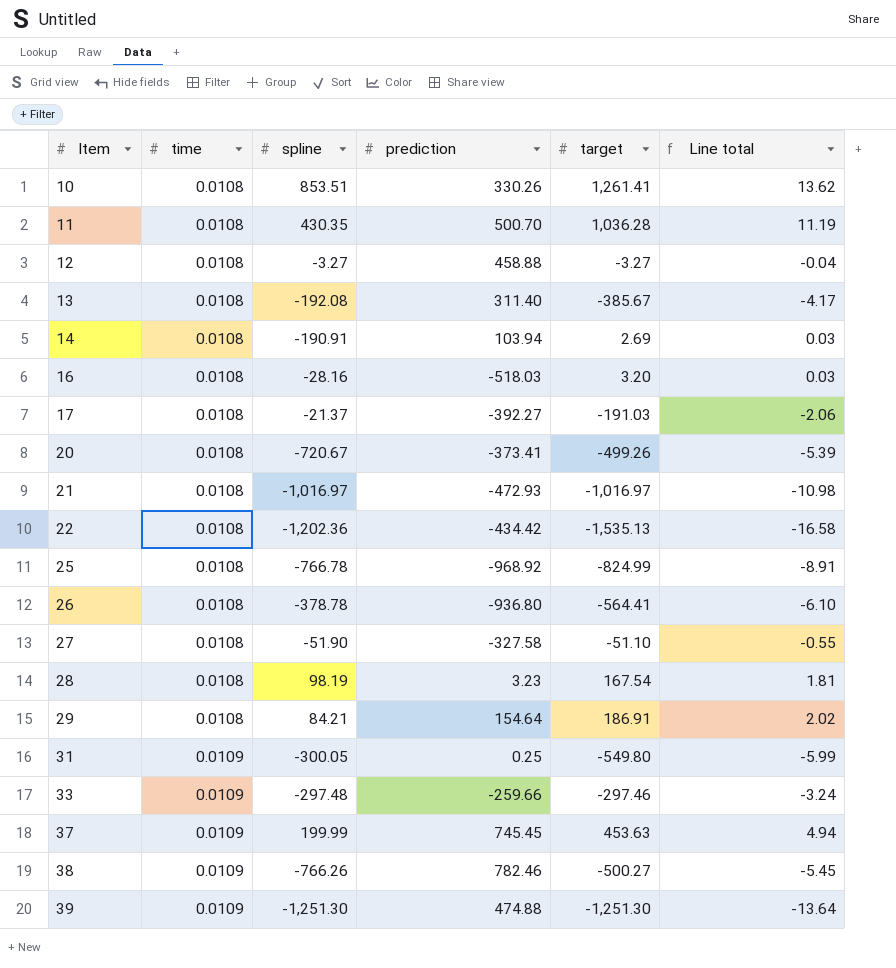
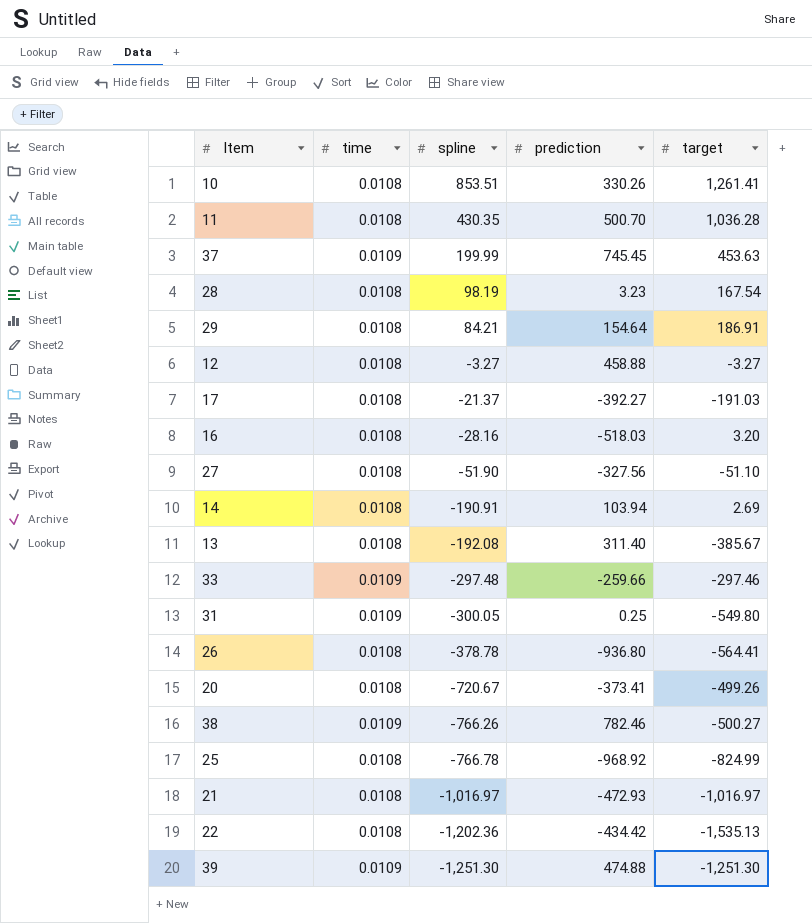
row order: Item ascending -> spline descending
column Line total | formula: [time] * [target] -> none
27 | prediction: -327.58 -> -327.56

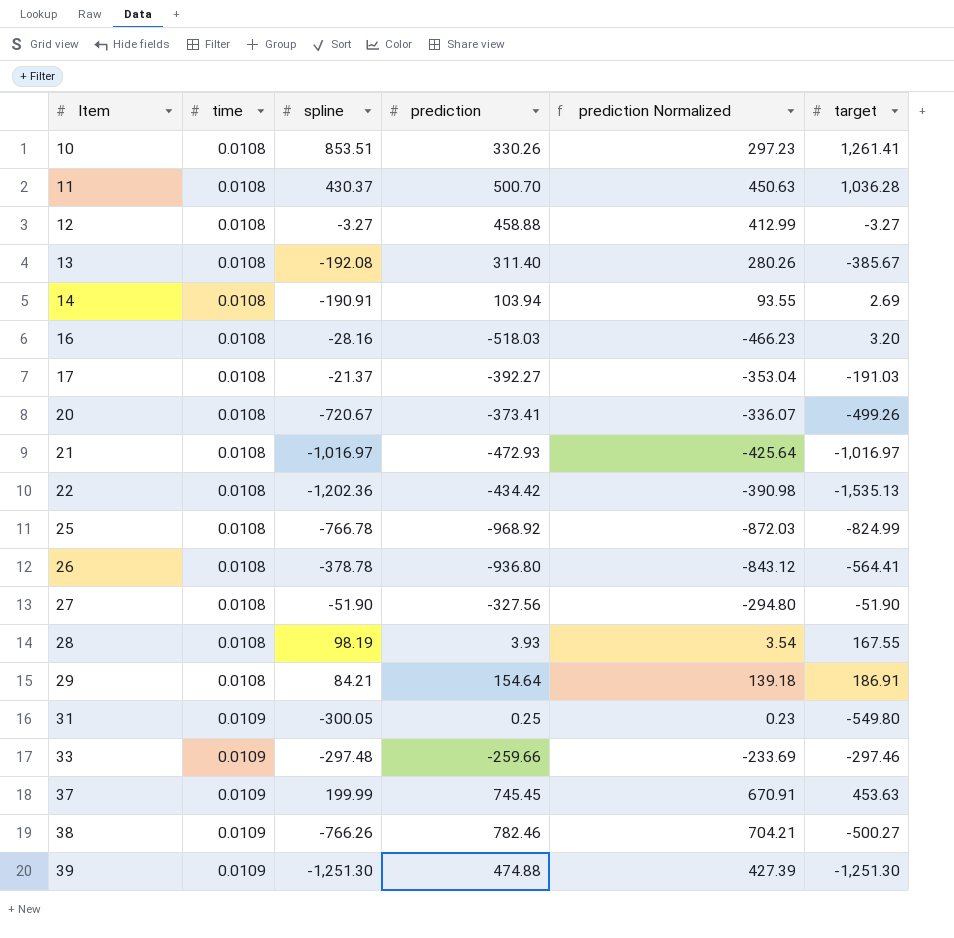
row order: spline descending -> Item ascending
column prediction Normalized | formula: none -> [prediction] * 0.9
11 | spline: 430.35 -> 430.37
27 | target: -51.10 -> -51.90
28 | prediction: 3.23 -> 3.93
28 | target: 167.54 -> 167.55

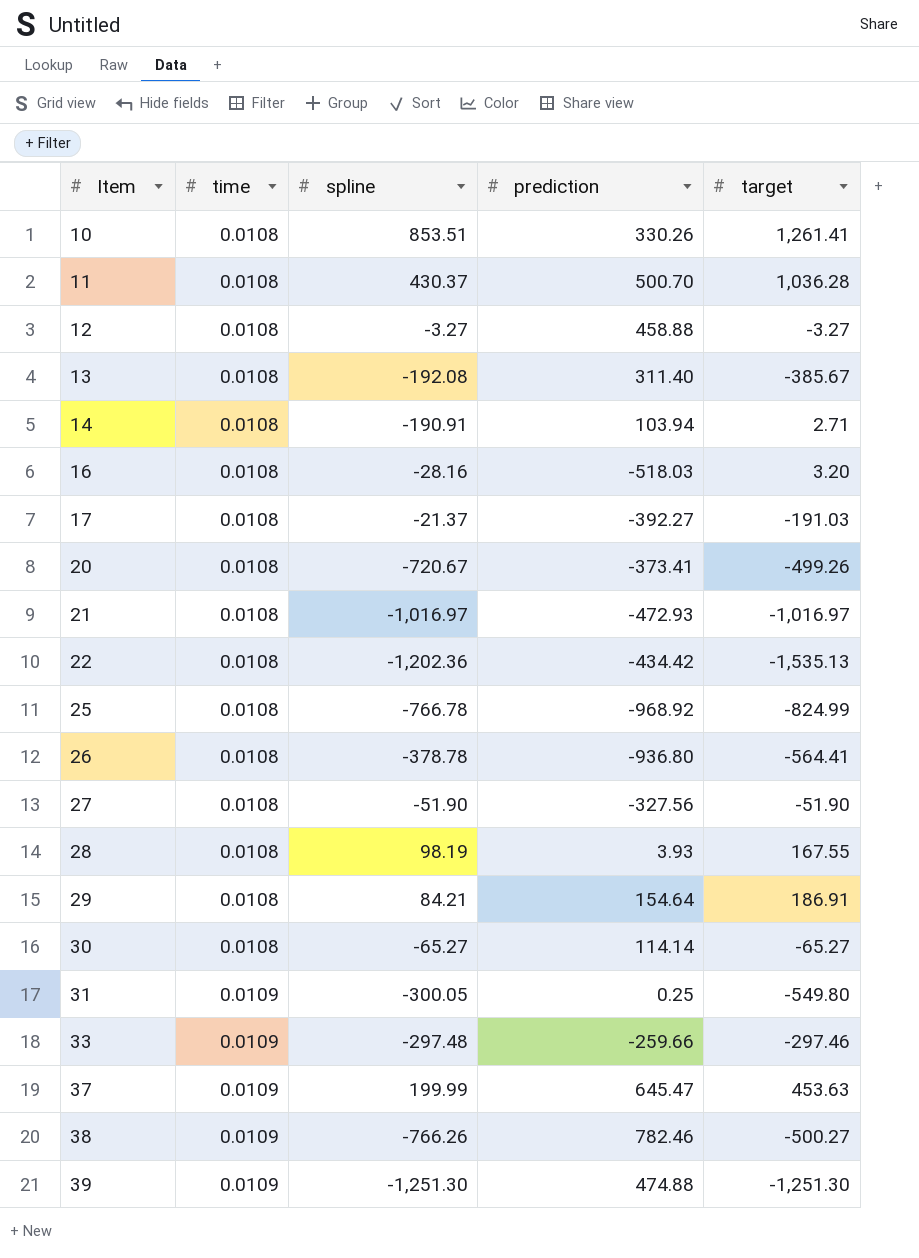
column prediction Normalized | formula: [prediction] * 0.9 -> none
14 | target: 2.69 -> 2.71
row 30: none -> 0.0108 | -65.27 | 114.14 | -65.27
37 | prediction: 745.45 -> 645.47

